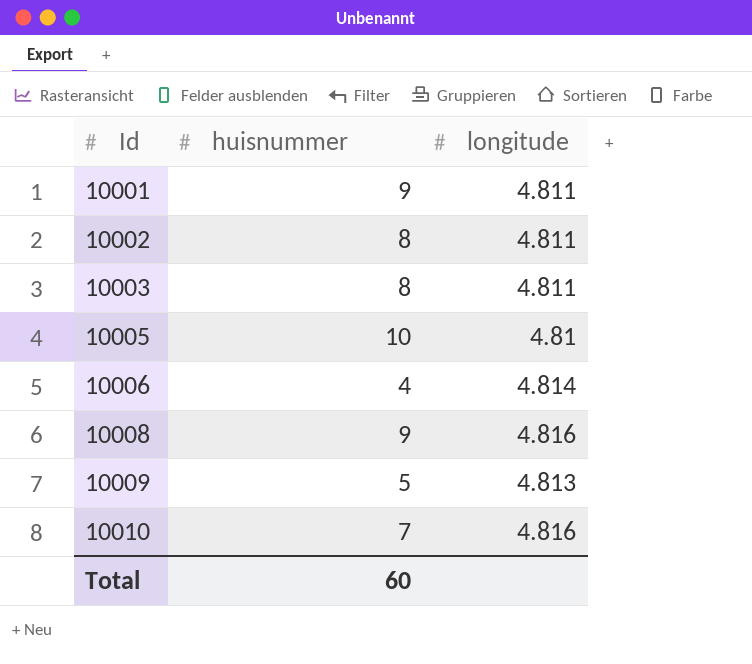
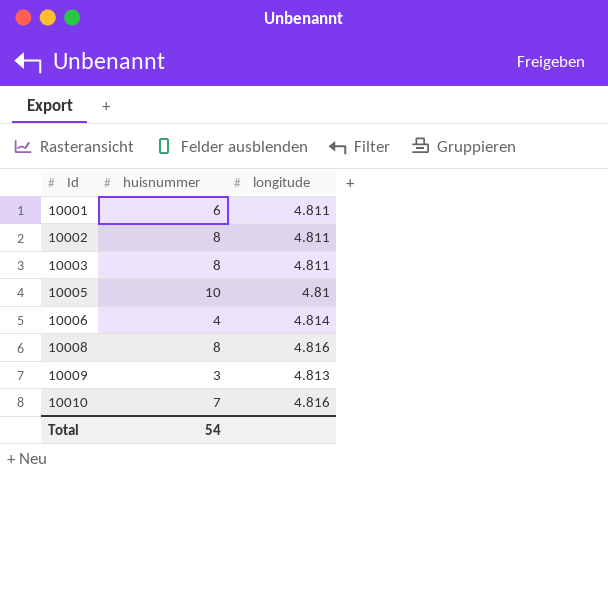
10001 | huisnummer: 9 -> 6
10008 | huisnummer: 9 -> 8
10009 | huisnummer: 5 -> 3
Total | huisnummer: 60 -> 54

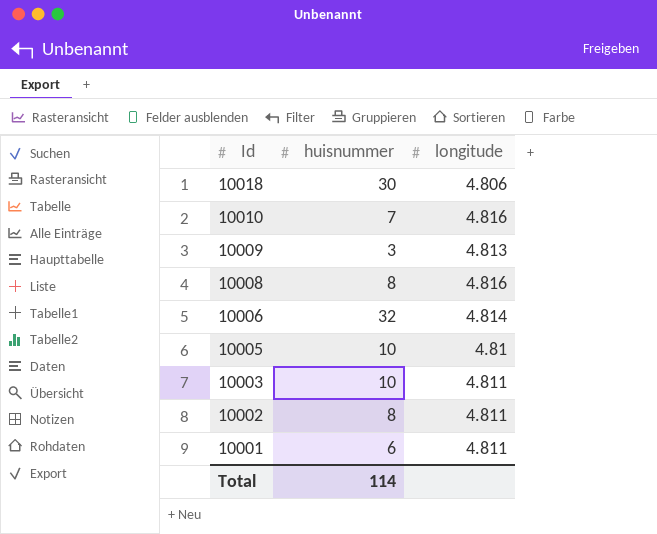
row order: Id ascending -> Id descending
row 10018: none -> 30 | 4.806
10006 | huisnummer: 4 -> 32
10003 | huisnummer: 8 -> 10
Total | huisnummer: 54 -> 114

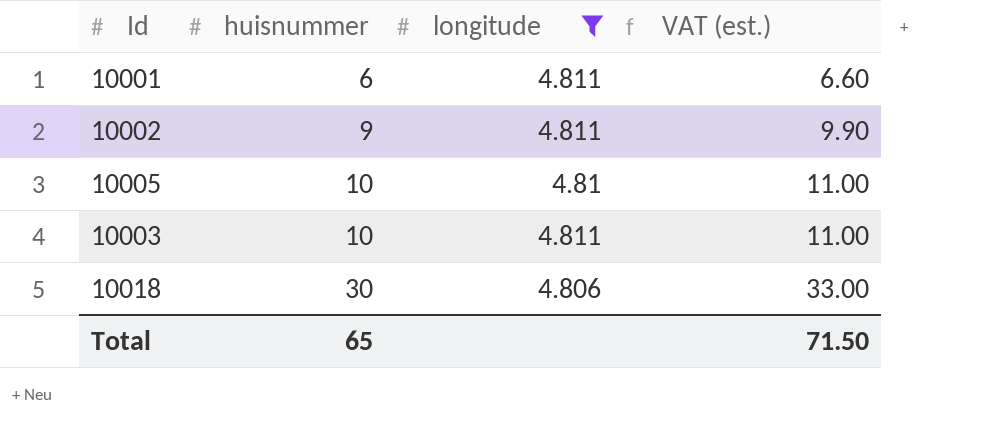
filter: none -> longitude <= 4.811
row order: Id descending -> huisnummer ascending
column VAT (est.) | formula: none -> [huisnummer] * 1.1
10002 | huisnummer: 8 -> 9
Total | huisnummer: 114 -> 65

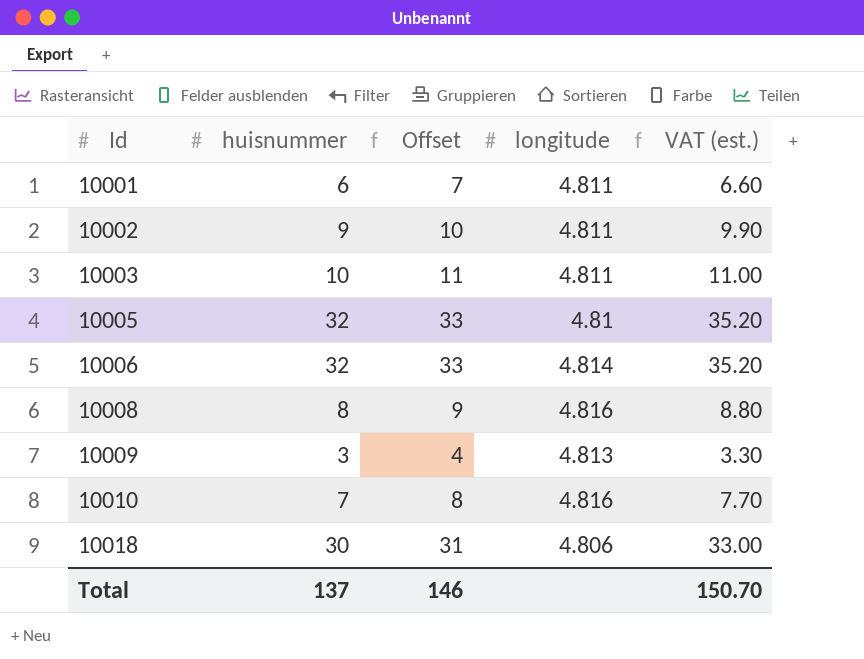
filter: longitude <= 4.811 -> none
row order: huisnummer ascending -> Id ascending
column Offset | formula: none -> [huisnummer] + 1
10005 | huisnummer: 10 -> 32
10005 | VAT (est.): 11.00 -> 35.20
Total | huisnummer: 65 -> 137
Total | VAT (est.): 71.50 -> 150.70

